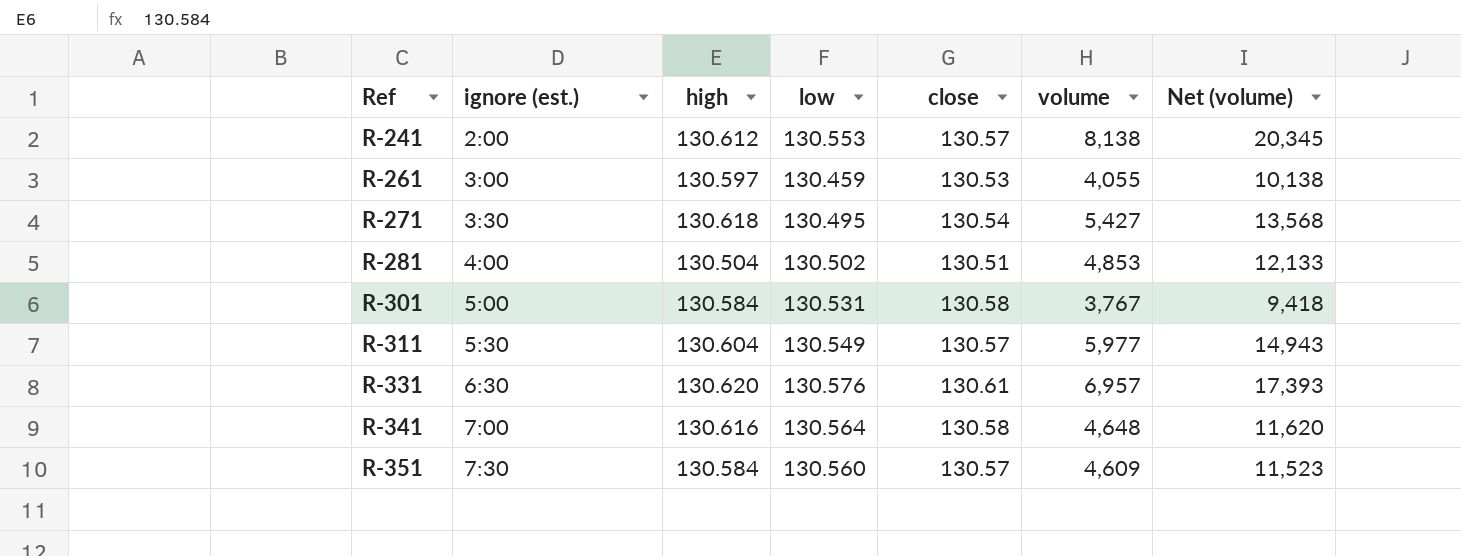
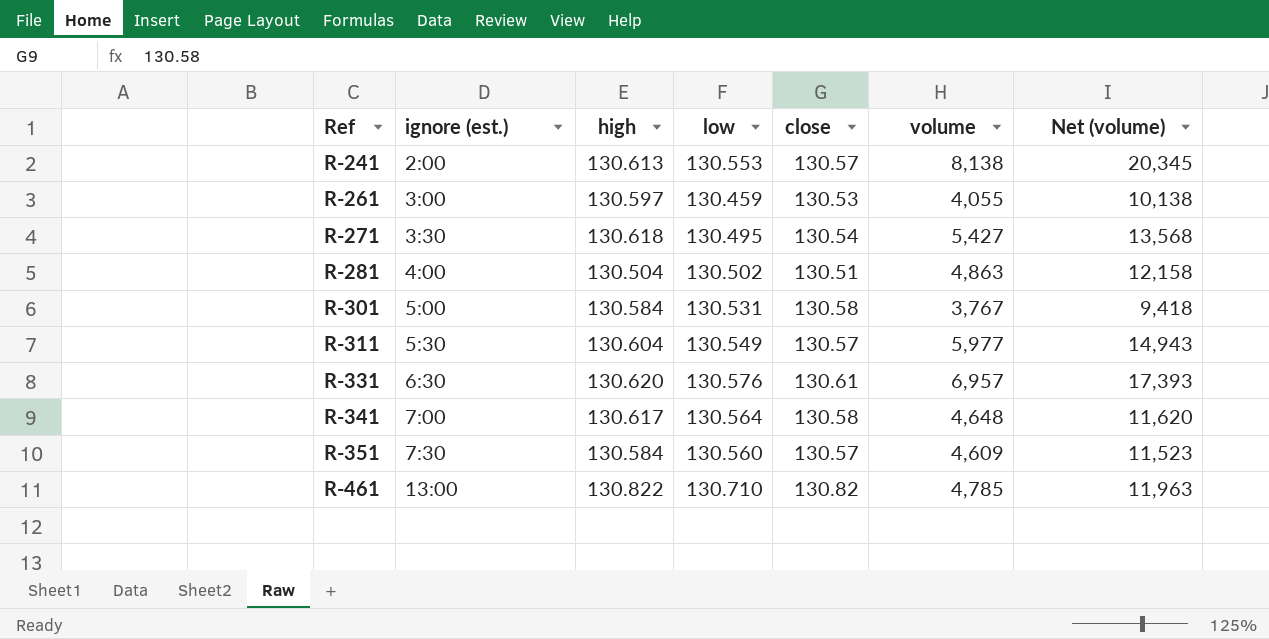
R-241 | high: 130.612 -> 130.613
R-281 | volume: 4,853 -> 4,863
R-281 | Net (volume): 12,133 -> 12,158
R-341 | high: 130.616 -> 130.617
row R-461: none -> 13:00 | 130.822 | 130.710 | 130.82 | 4,785 | 11,963

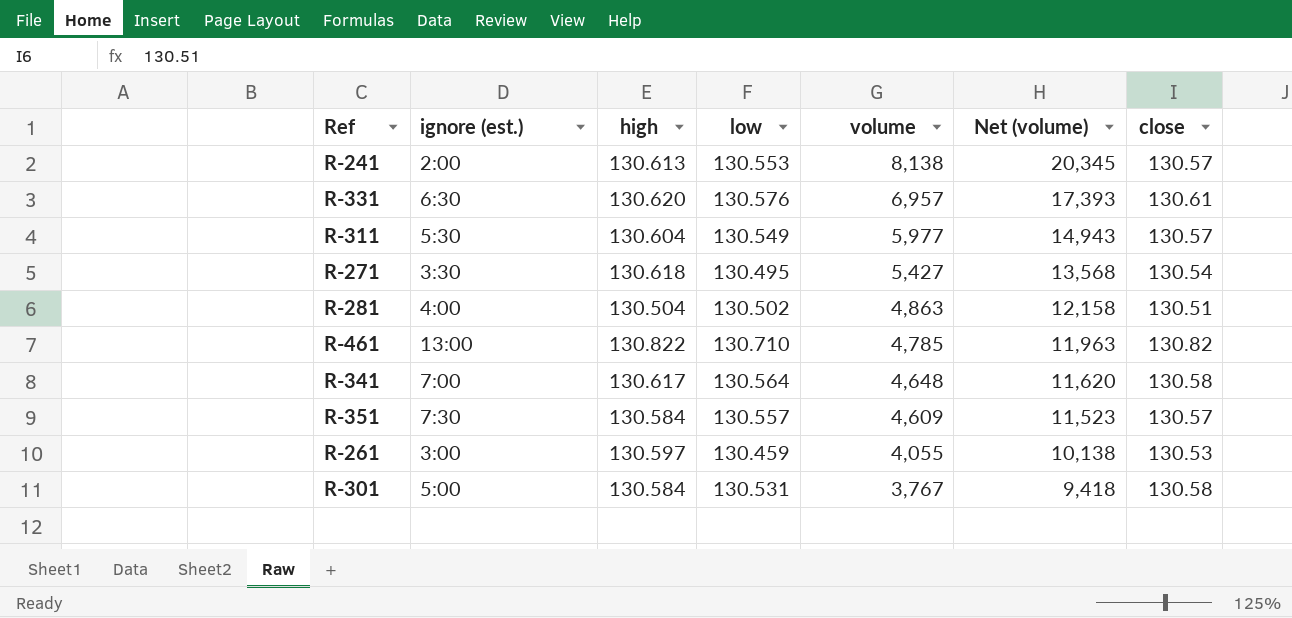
row order: Ref ascending -> volume descending
column close | position: 5 -> 7
R-351 | low: 130.560 -> 130.557

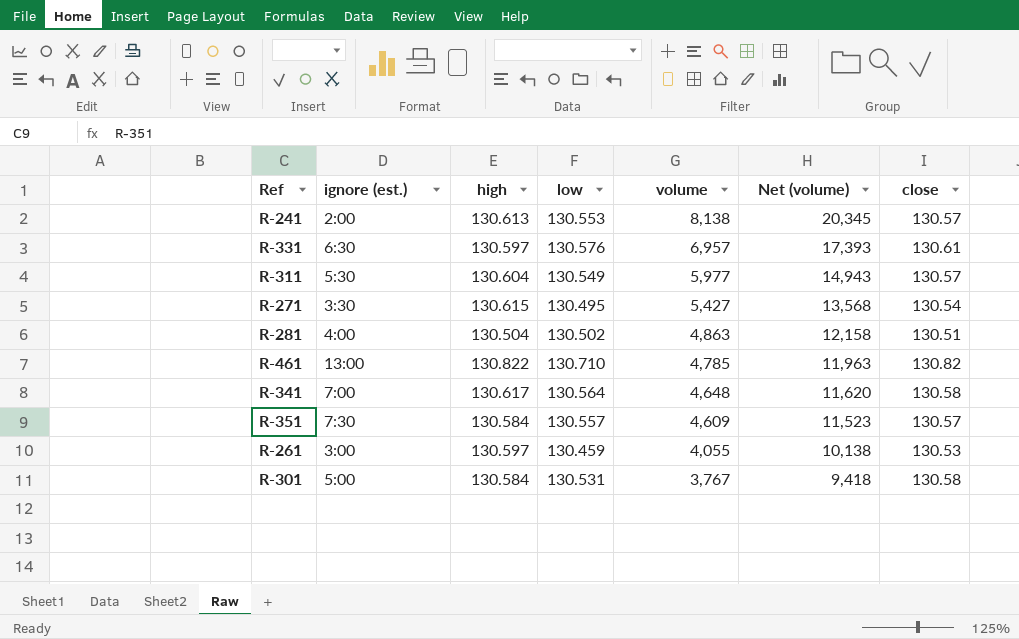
R-331 | high: 130.620 -> 130.597
R-271 | high: 130.618 -> 130.615

